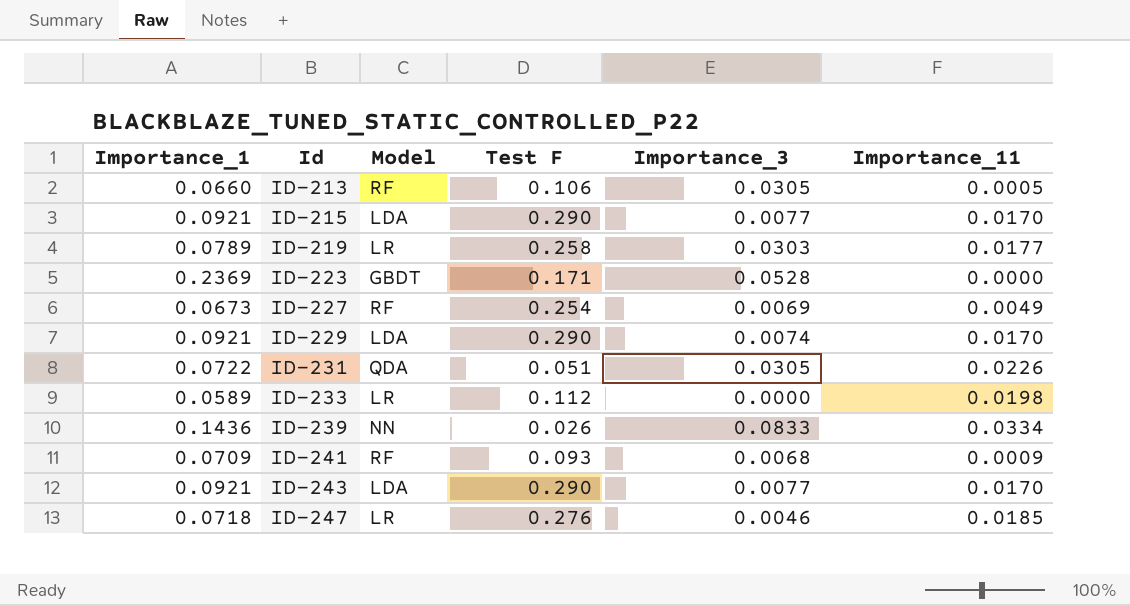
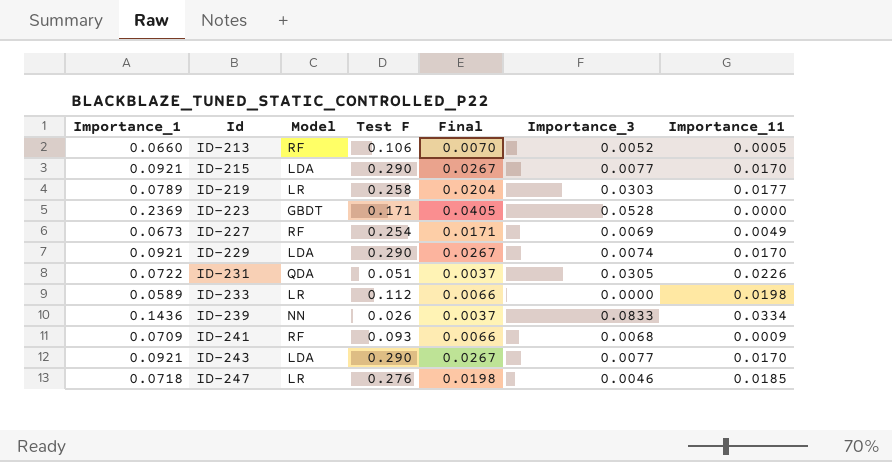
column Final | formula: none -> [Importance_1] * [Test F]
ID-213 | Importance_3: 0.0305 -> 0.0052

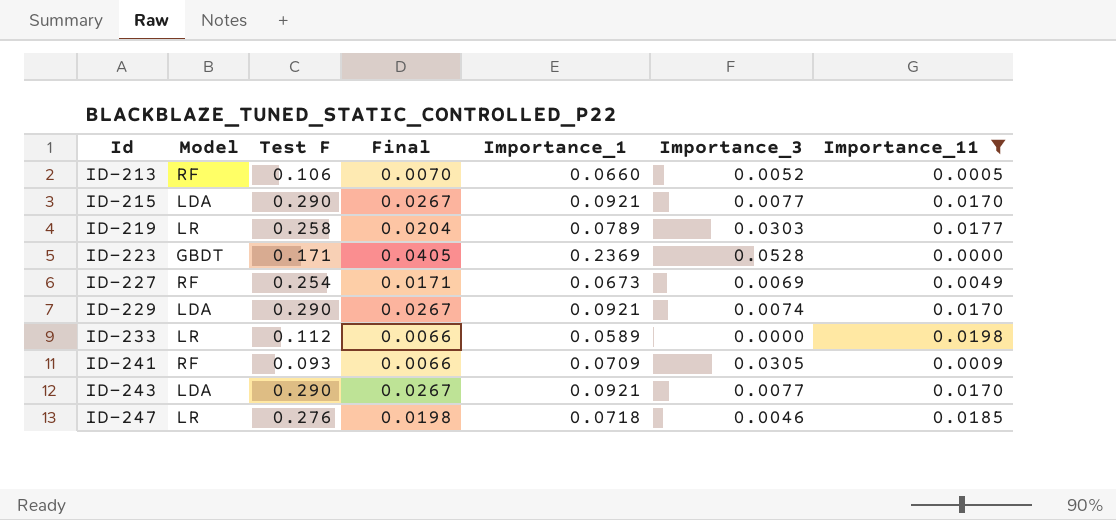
filter: none -> Importance_11 <= 0.0198
column Importance_1 | position: 1 -> 5
ID-241 | Importance_3: 0.0068 -> 0.0305

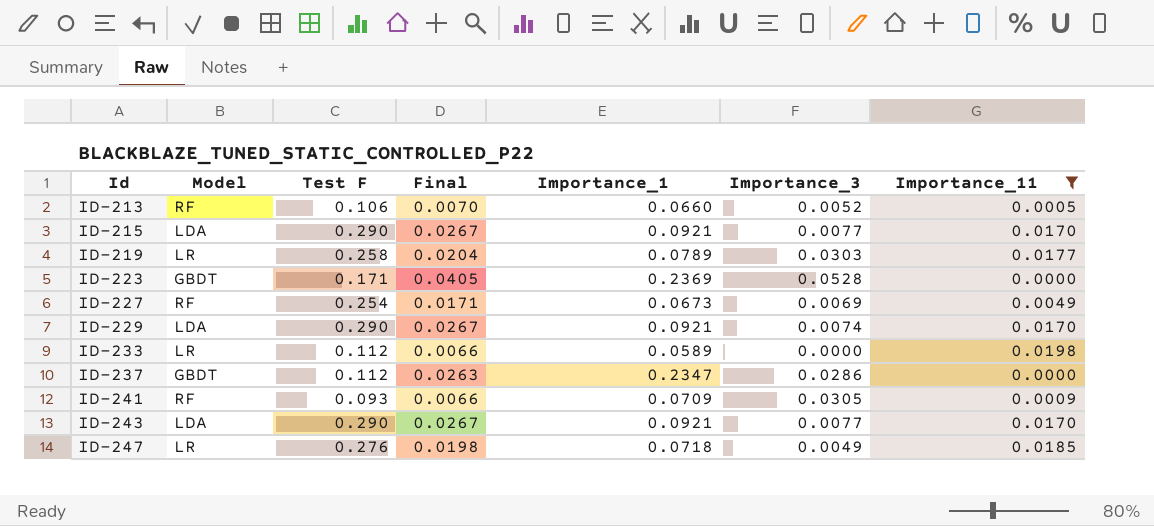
row ID-237: none -> GBDT | 0.112 | 0.0263 | 0.2347 | 0.0286 | 0.0000
ID-247 | Importance_3: 0.0046 -> 0.0049

